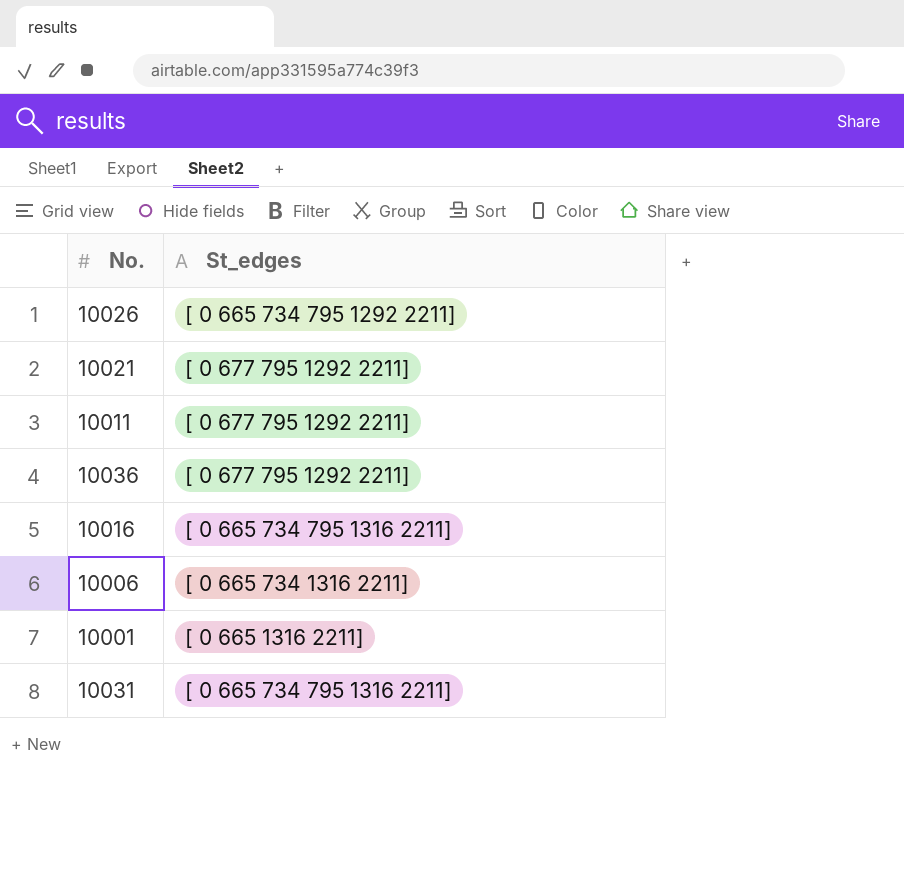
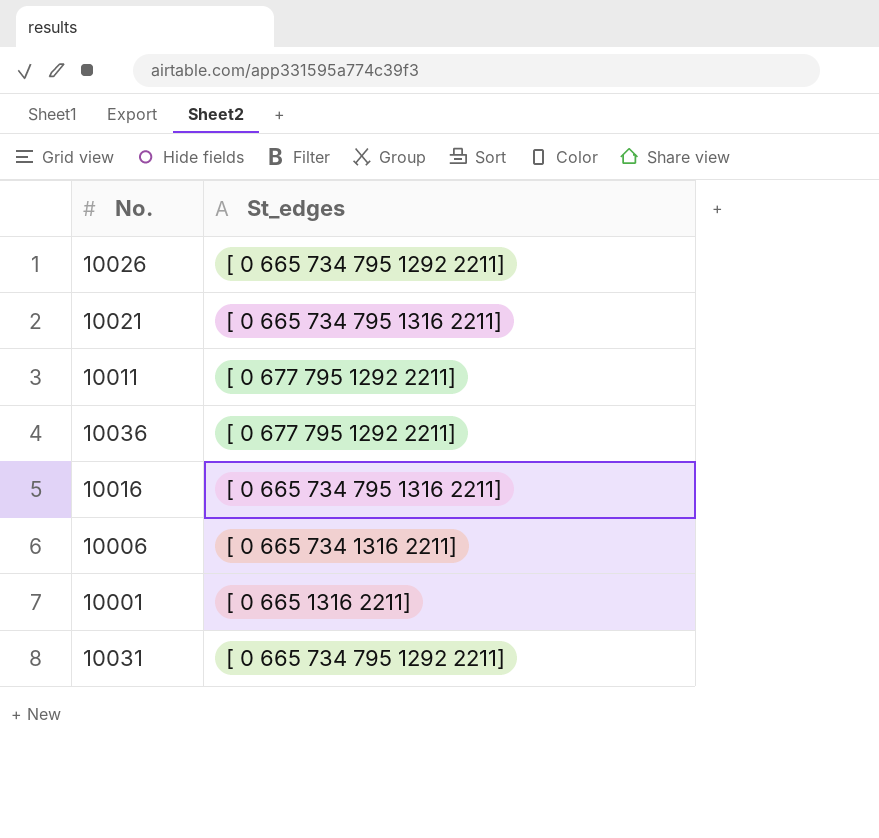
10021 | St_edges: [ 0 677 795 1292 2211] -> [ 0 665 734 795 1316 2211]
10031 | St_edges: [ 0 665 734 795 1316 2211] -> [ 0 665 734 795 1292 2211]

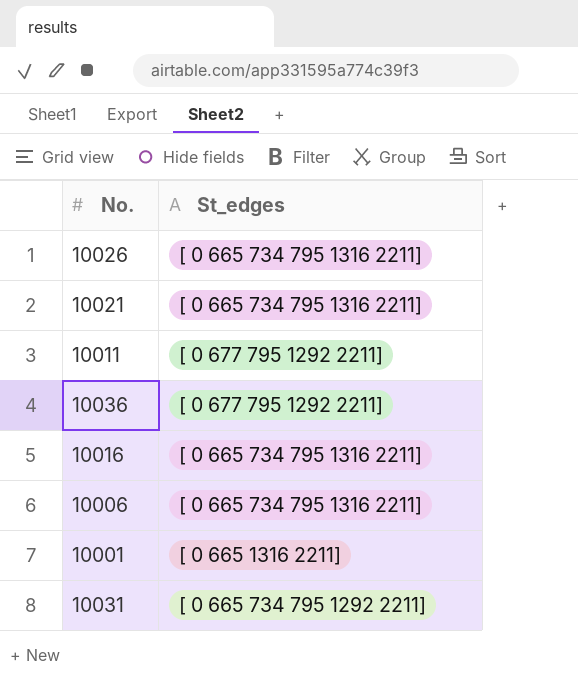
10026 | St_edges: [ 0 665 734 795 1292 2211] -> [ 0 665 734 795 1316 2211]
10006 | St_edges: [ 0 665 734 1316 2211] -> [ 0 665 734 795 1316 2211]

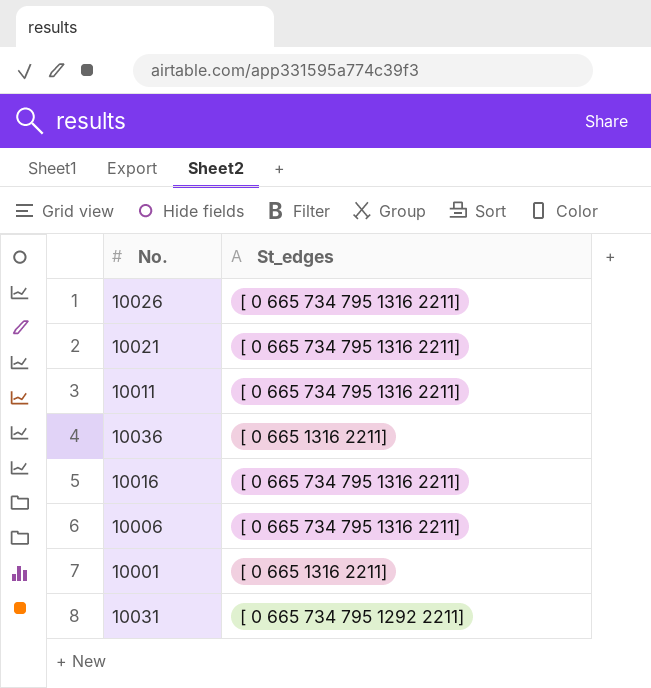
10011 | St_edges: [ 0 677 795 1292 2211] -> [ 0 665 734 795 1316 2211]
10036 | St_edges: [ 0 677 795 1292 2211] -> [ 0 665 1316 2211]

